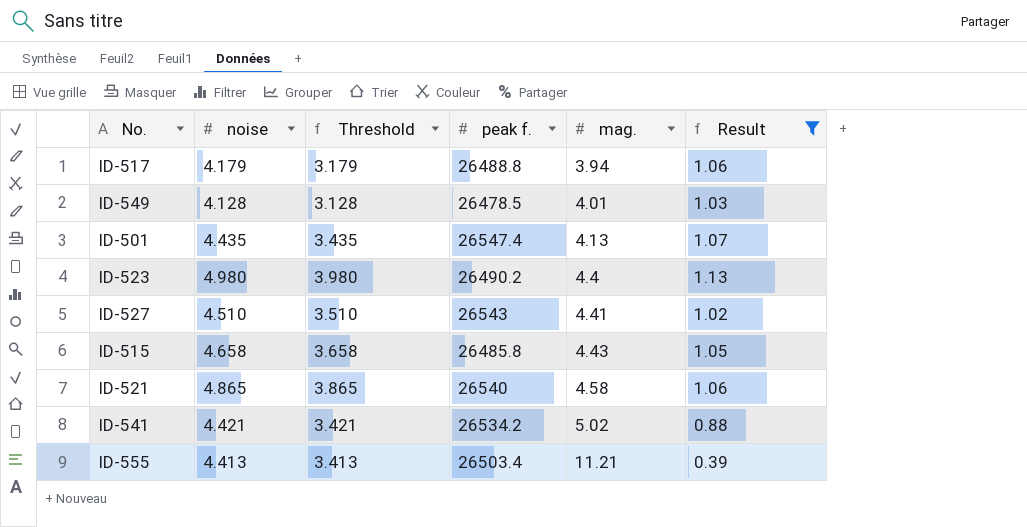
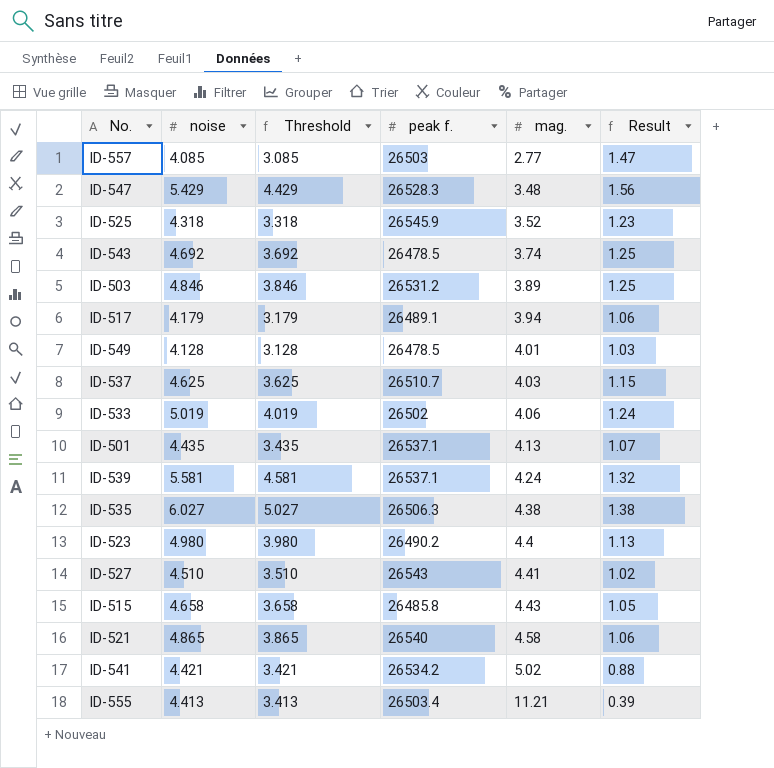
filter: Result <= 1.13 -> none
ID-517 | peak f.: 26488.8 -> 26489.1
ID-501 | peak f.: 26547.4 -> 26537.1

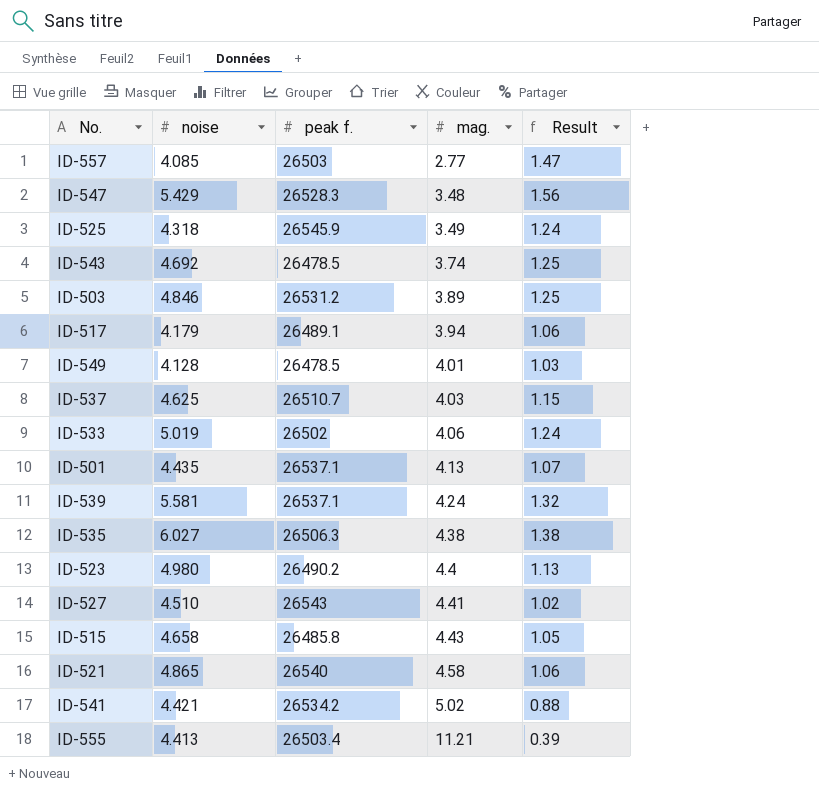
column Threshold | formula: [noise] - 1 -> none
ID-525 | mag.: 3.52 -> 3.49
ID-525 | Result: 1.23 -> 1.24

